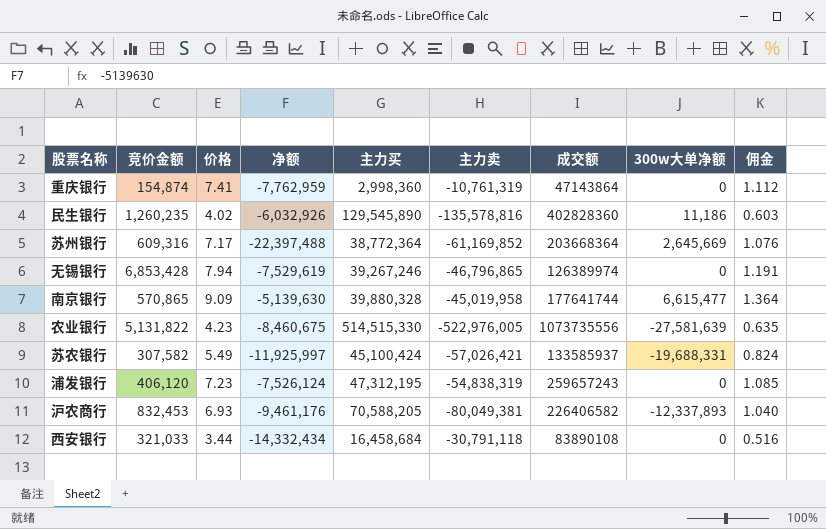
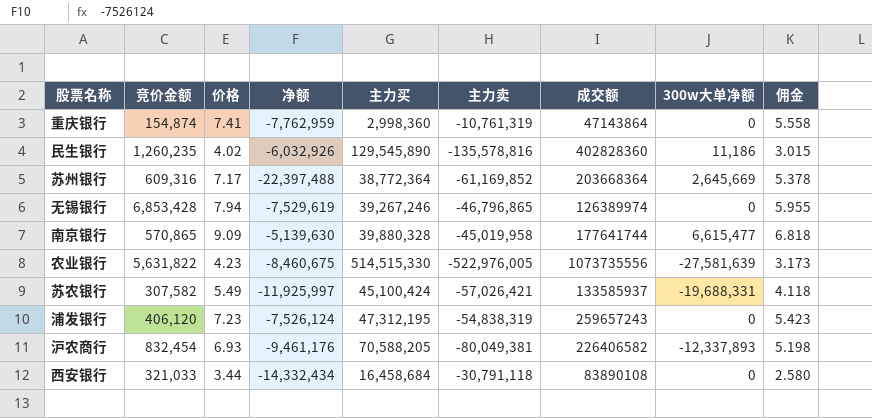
column 佣金 | formula: [价格] * 0.15 -> [价格] * 0.75
农业银行 | 竞价金额: 5,131,822 -> 5,631,822
沪农商行 | 竞价金额: 832,453 -> 832,454

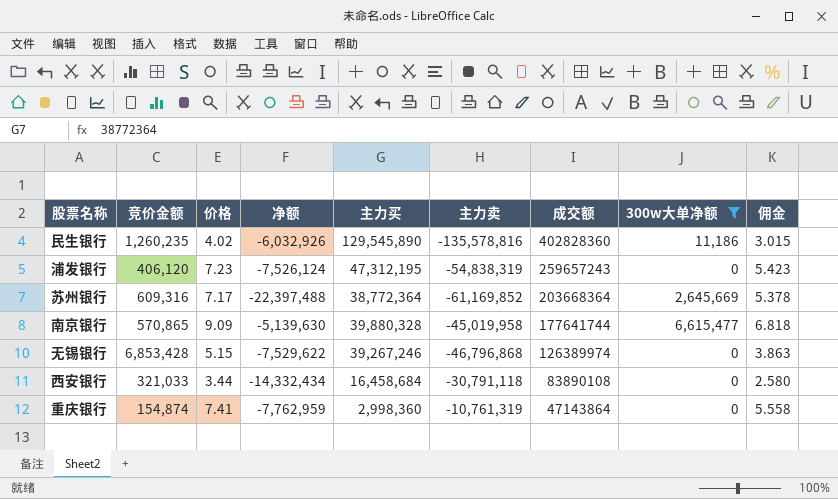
filter: none -> 300w大单净额 >= 0
row order: none -> 成交额 descending
无锡银行 | 价格: 7.94 -> 5.15
无锡银行 | 净额: -7,529,619 -> -7,529,622
无锡银行 | 主力卖: -46,796,865 -> -46,796,868
无锡银行 | 佣金: 5.955 -> 3.863

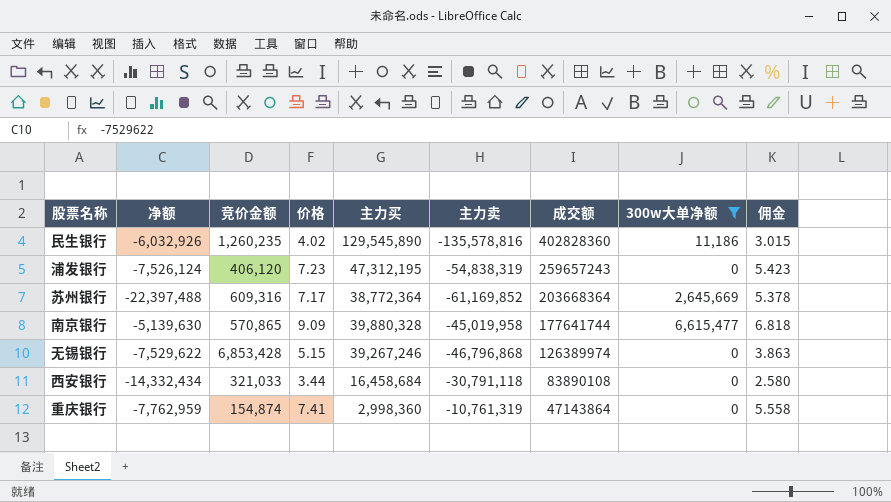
column 净额 | position: 4 -> 2

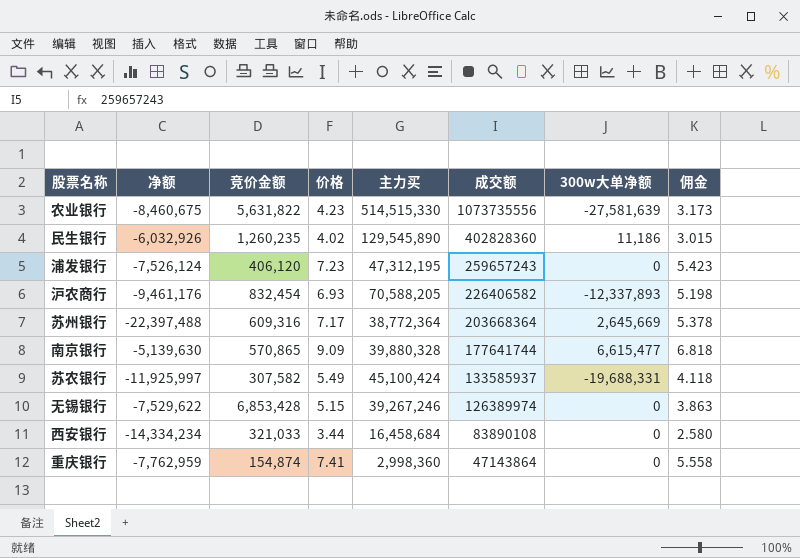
filter: 300w大单净额 >= 0 -> none
column 主力卖 | formula: [净额] - [主力买] -> none
西安银行 | 净额: -14,332,434 -> -14,334,234

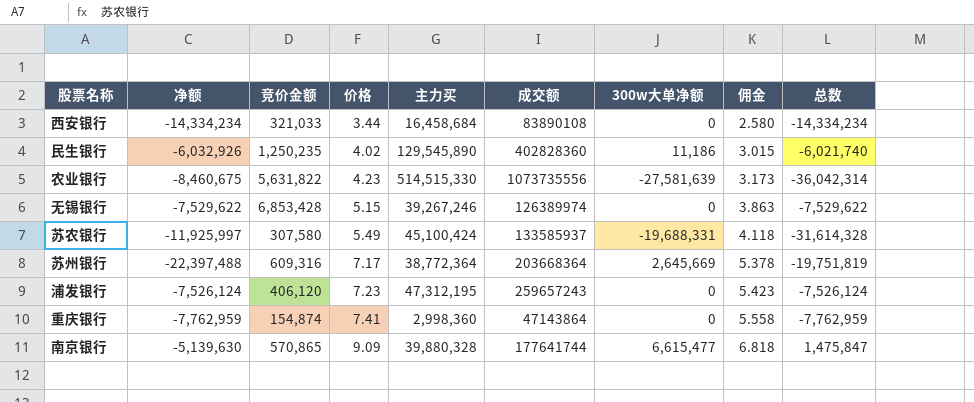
row order: 成交额 descending -> 价格 ascending
column 总数 | formula: none -> [净额] + [300w大单净额]
row 沪农商行: -9,461,176 | 832,454 | 6.93 | 70,588,205 | 226406582 | -12,337,893 | 5.198 -> none
民生银行 | 竞价金额: 1,260,235 -> 1,250,235
苏农银行 | 竞价金额: 307,582 -> 307,580

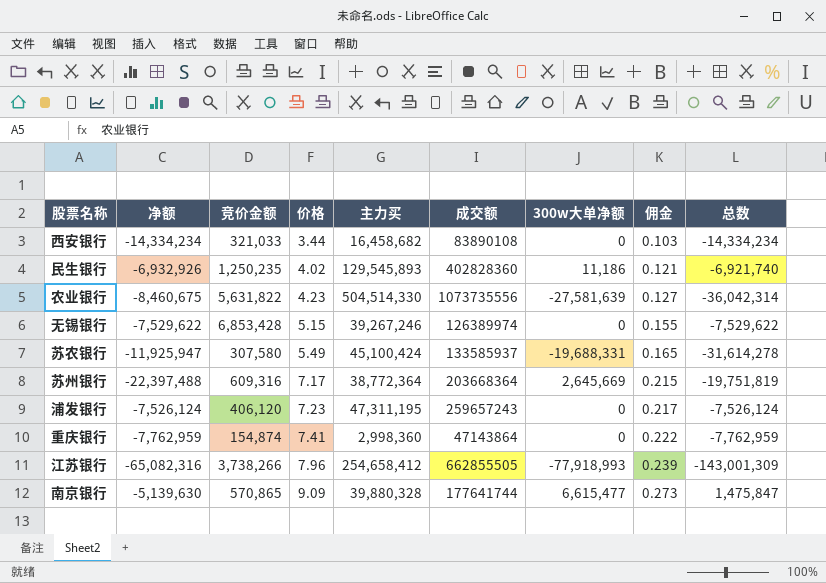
column 佣金 | formula: [价格] * 0.75 -> [价格] * 0.03
西安银行 | 主力买: 16,458,684 -> 16,458,682
民生银行 | 净额: -6,032,926 -> -6,932,926
民生银行 | 主力买: 129,545,890 -> 129,545,893
民生银行 | 总数: -6,021,740 -> -6,921,740
农业银行 | 主力买: 514,515,330 -> 504,514,330
苏农银行 | 净额: -11,925,997 -> -11,925,947
苏农银行 | 总数: -31,614,328 -> -31,614,278
浦发银行 | 主力买: 47,312,195 -> 47,311,195
row 江苏银行: none -> -65,082,316 | 3,738,266 | 7.96 | 254,658,412 | 662855505 | -77,918,993 | 0.239 | -143,001,309

